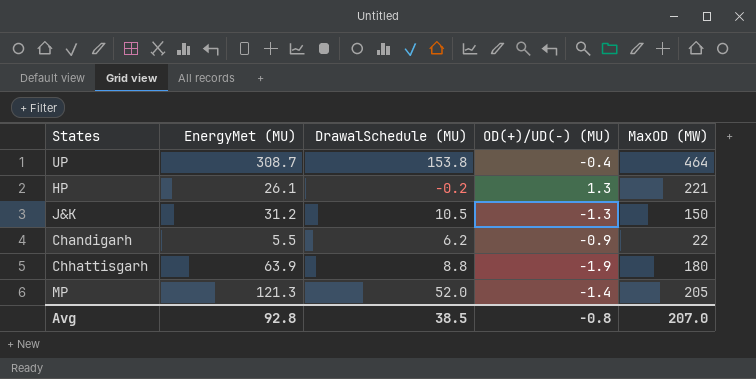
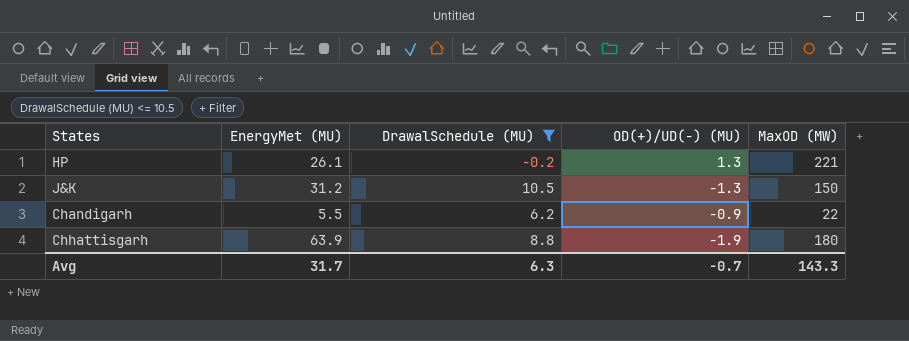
filter: none -> DrawalSchedule (MU) <= 10.5
Avg | EnergyMet (MU): 92.8 -> 31.7
Avg | DrawalSchedule (MU): 38.5 -> 6.3
Avg | OD(+)/UD(-) (MU): -0.8 -> -0.7
Avg | MaxOD (MW): 207.0 -> 143.3

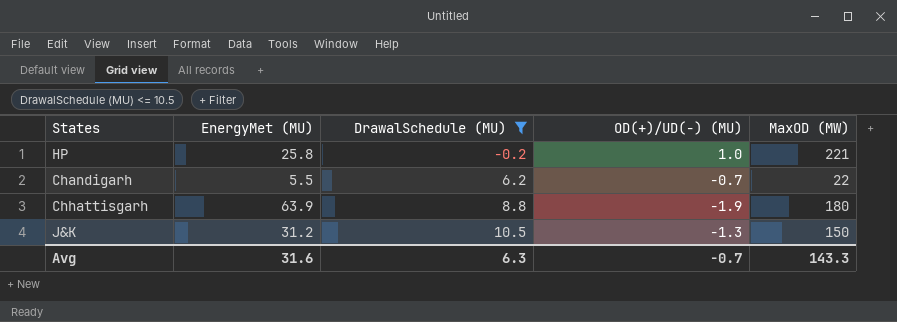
row order: none -> DrawalSchedule (MU) ascending
HP | EnergyMet (MU): 26.1 -> 25.8
HP | OD(+)/UD(-) (MU): 1.3 -> 1.0
Chandigarh | OD(+)/UD(-) (MU): -0.9 -> -0.7
Avg | EnergyMet (MU): 31.7 -> 31.6

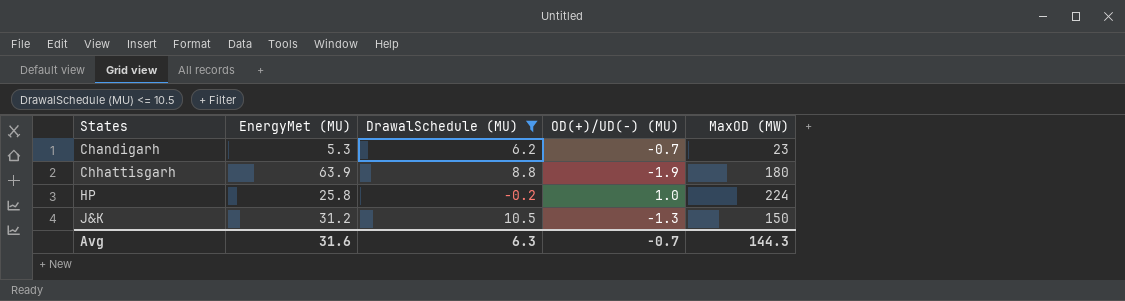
row order: DrawalSchedule (MU) ascending -> States ascending
Chandigarh | EnergyMet (MU): 5.5 -> 5.3
Chandigarh | MaxOD (MW): 22 -> 23
HP | MaxOD (MW): 221 -> 224
Avg | MaxOD (MW): 143.3 -> 144.3

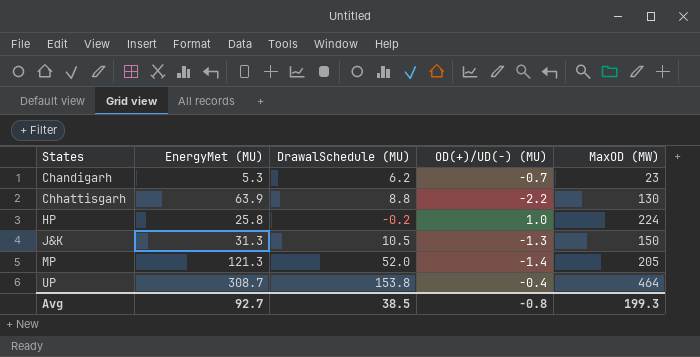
filter: DrawalSchedule (MU) <= 10.5 -> none
Chhattisgarh | OD(+)/UD(-) (MU): -1.9 -> -2.2
Chhattisgarh | MaxOD (MW): 180 -> 130
J&K | EnergyMet (MU): 31.2 -> 31.3
Avg | EnergyMet (MU): 31.6 -> 92.7
Avg | DrawalSchedule (MU): 6.3 -> 38.5
Avg | OD(+)/UD(-) (MU): -0.7 -> -0.8
Avg | MaxOD (MW): 144.3 -> 199.3

